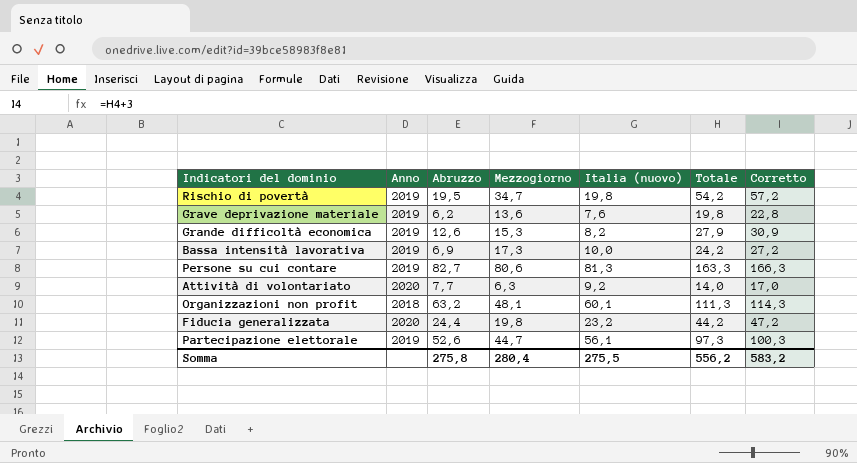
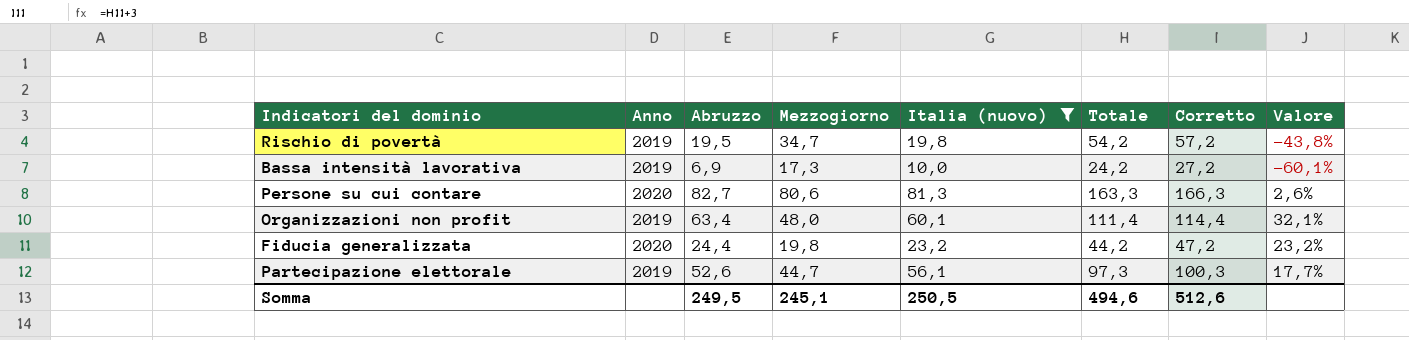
filter: none -> Italia (nuovo) >= 10,0
column Valore | formula: none -> ([Abruzzo] - [Mezzogiorno]) / [Mezzogiorno]
Persone su cui contare | Anno: 2019 -> 2020
Organizzazioni non profit | Anno: 2018 -> 2019
Organizzazioni non profit | Abruzzo: 63,2 -> 63,4
Organizzazioni non profit | Mezzogiorno: 48,1 -> 48,0
Organizzazioni non profit | Totale: 111,3 -> 111,4
Organizzazioni non profit | Corretto: 114,3 -> 114,4
Somma | Abruzzo: 275,8 -> 249,5
Somma | Mezzogiorno: 280,4 -> 245,1
Somma | Italia (nuovo): 275,5 -> 250,5
Somma | Totale: 556,2 -> 494,6
Somma | Corretto: 583,2 -> 512,6

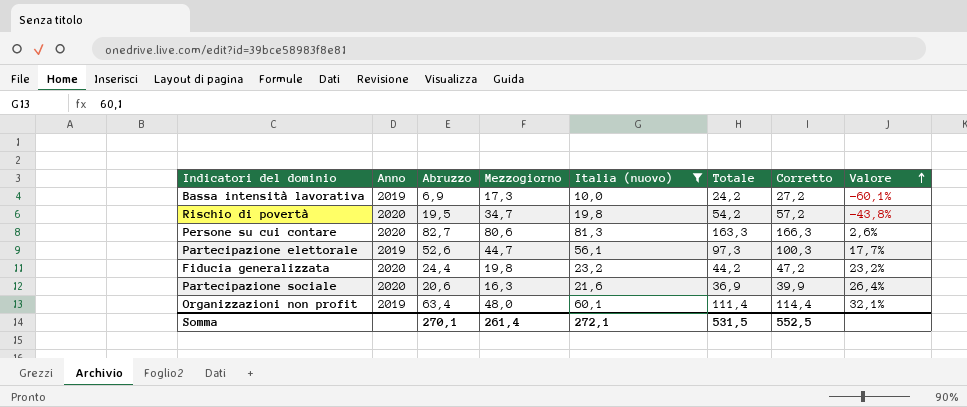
row order: none -> Valore ascending
Rischio di povertà | Anno: 2019 -> 2020
row Partecipazione sociale: none -> 2020 | 20,6 | 16,3 | 21,6 | 36,9 | 39,9 | 26,4%
Somma | Abruzzo: 249,5 -> 270,1
Somma | Mezzogiorno: 245,1 -> 261,4
Somma | Italia (nuovo): 250,5 -> 272,1
Somma | Totale: 494,6 -> 531,5
Somma | Corretto: 512,6 -> 552,5

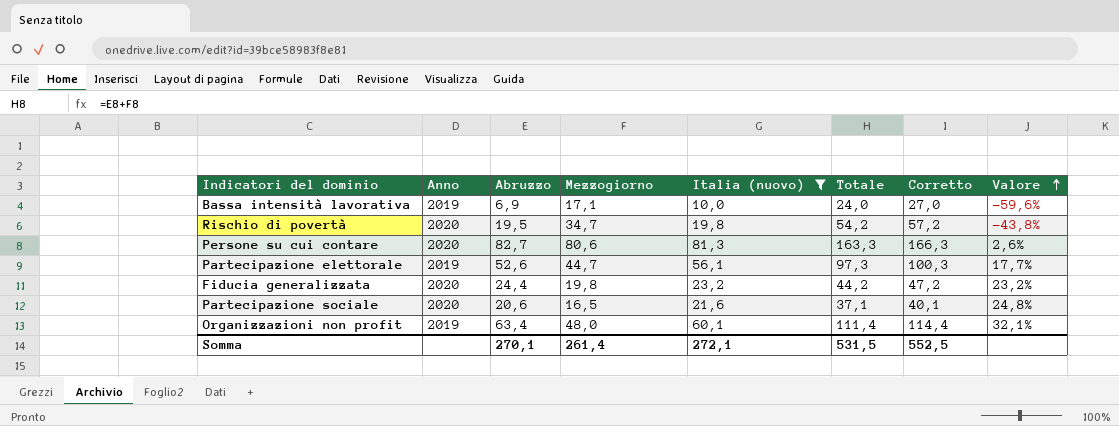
Bassa intensità lavorativa | Mezzogiorno: 17,3 -> 17,1
Bassa intensità lavorativa | Totale: 24,2 -> 24,0
Bassa intensità lavorativa | Corretto: 27,2 -> 27,0
Bassa intensità lavorativa | Valore: -60,1% -> -59,6%
Partecipazione sociale | Mezzogiorno: 16,3 -> 16,5
Partecipazione sociale | Totale: 36,9 -> 37,1
Partecipazione sociale | Corretto: 39,9 -> 40,1
Partecipazione sociale | Valore: 26,4% -> 24,8%

